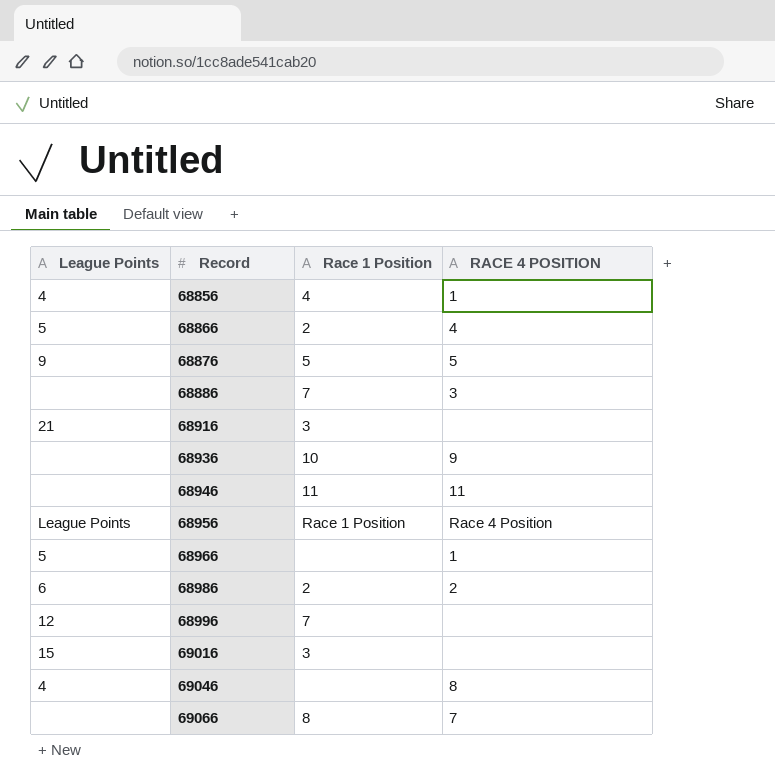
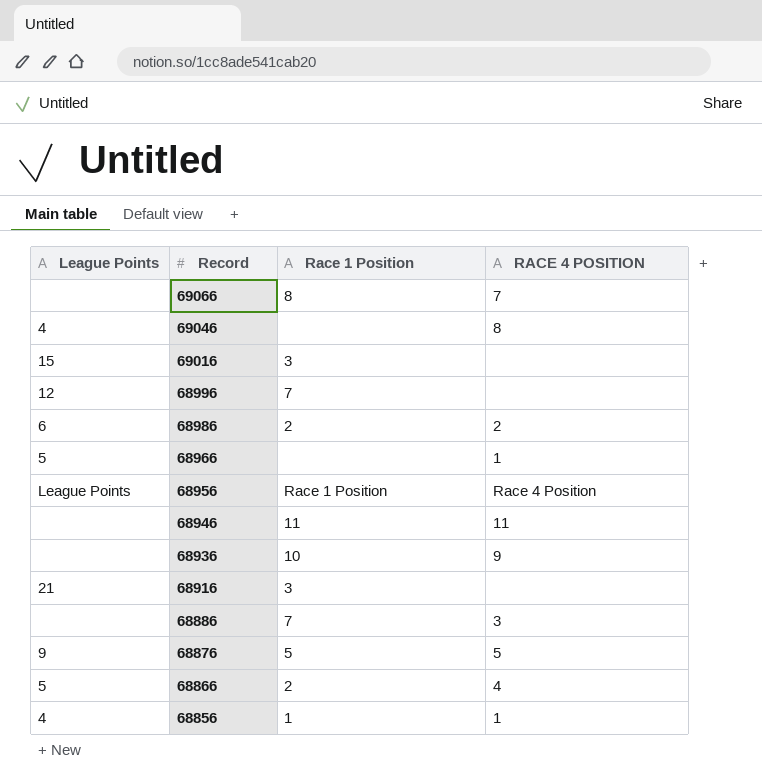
row order: Record ascending -> Record descending
68856 | Race 1 Position: 4 -> 1

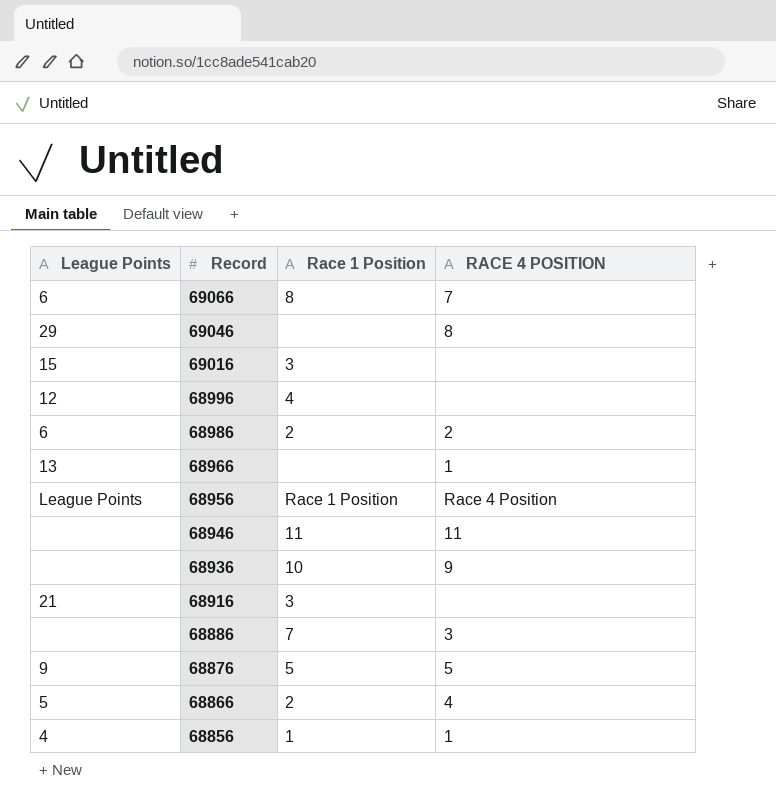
69066 | League Points: none -> 6
69046 | League Points: 4 -> 29
68996 | Race 1 Position: 7 -> 4
68966 | League Points: 5 -> 13

